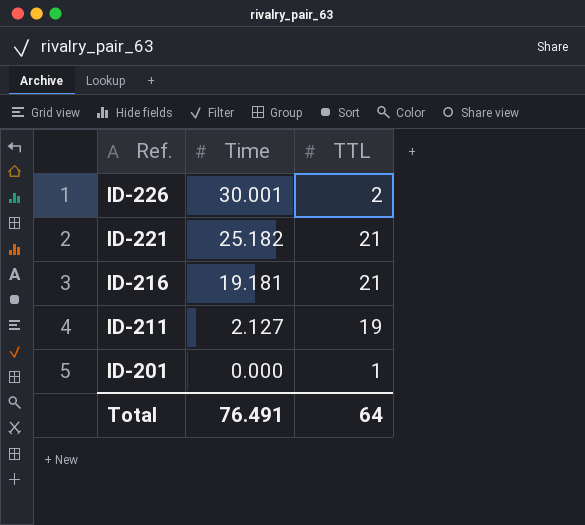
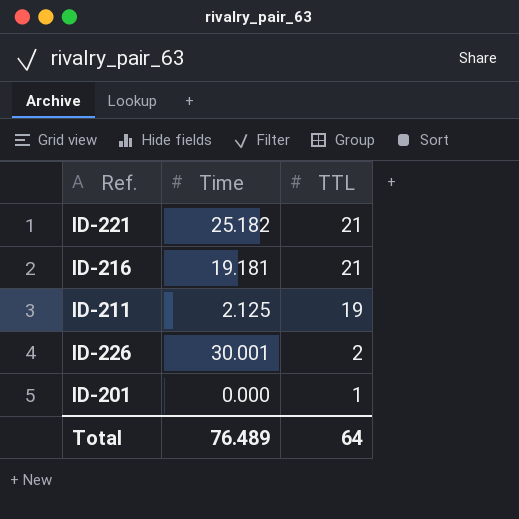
row order: Ref. descending -> TTL descending
ID-211 | Time: 2.127 -> 2.125
Total | Time: 76.491 -> 76.489

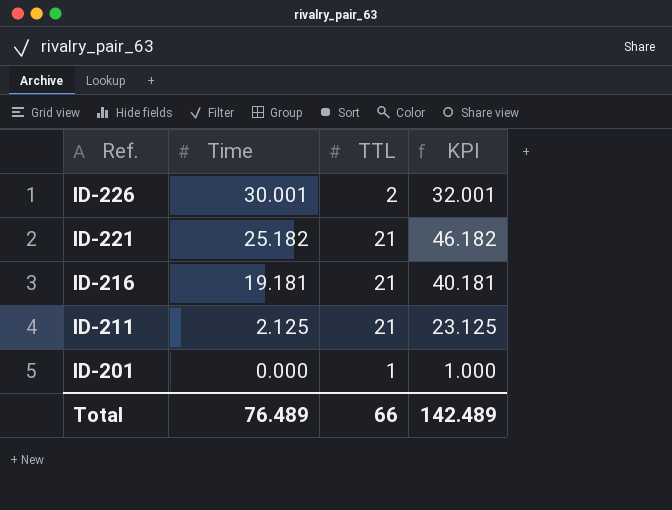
row order: TTL descending -> Ref. descending
column KPI | formula: none -> [Time] + [TTL]
ID-211 | TTL: 19 -> 21
Total | TTL: 64 -> 66

